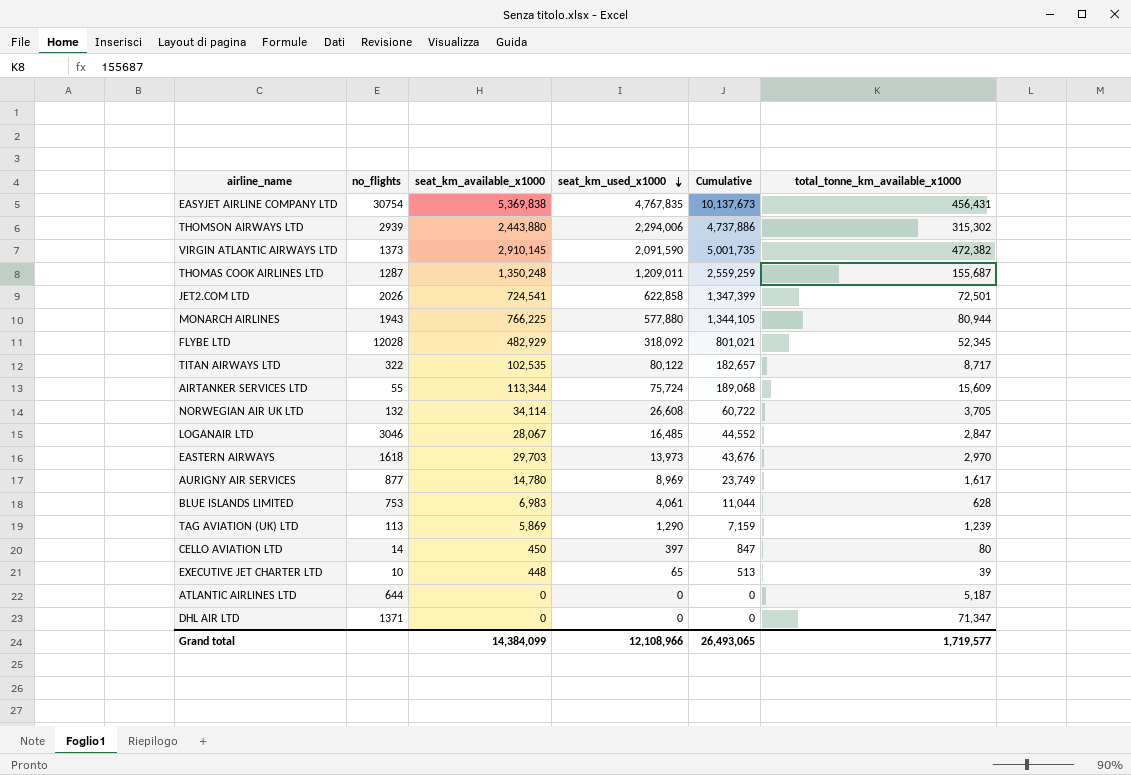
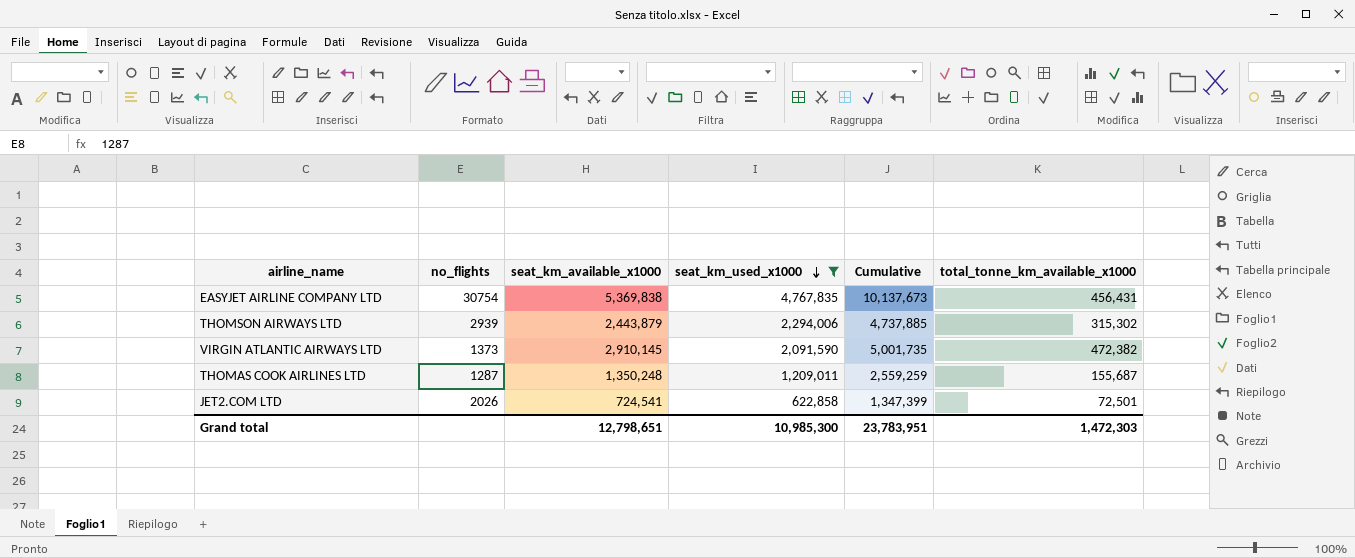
filter: none -> seat_km_used_x1000 >= 622,858
THOMSON AIRWAYS LTD | seat_km_available_x1000: 2,443,880 -> 2,443,879
THOMSON AIRWAYS LTD | Cumulative: 4,737,886 -> 4,737,885
Grand total | seat_km_available_x1000: 14,384,099 -> 12,798,651
Grand total | seat_km_used_x1000: 12,108,966 -> 10,985,300
Grand total | Cumulative: 26,493,065 -> 23,783,951
Grand total | total_tonne_km_available_x1000: 1,719,577 -> 1,472,303

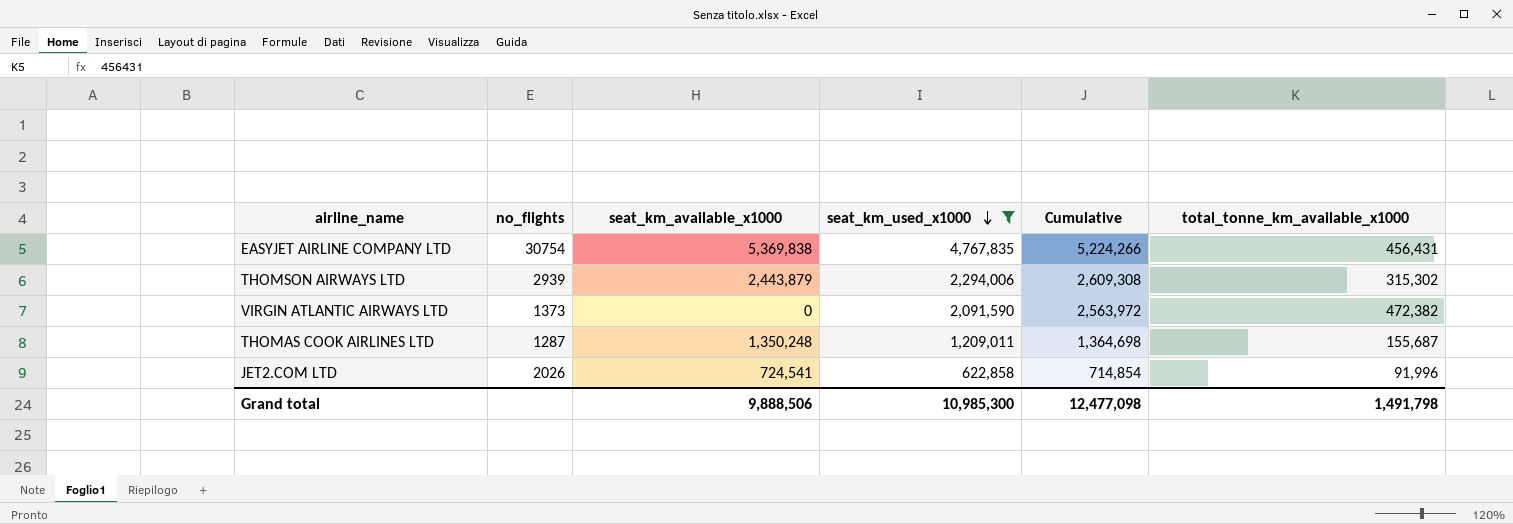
column Cumulative | formula: [seat_km_available_x1000] + [seat_km_used_x1000] -> [seat_km_used_x1000] + [total_tonne_km_available_x1000]
VIRGIN ATLANTIC AIRWAYS LTD | seat_km_available_x1000: 2,910,145 -> 0
JET2.COM LTD | total_tonne_km_available_x1000: 72,501 -> 91,996
Grand total | seat_km_available_x1000: 12,798,651 -> 9,888,506
Grand total | Cumulative: 23,783,951 -> 12,477,098
Grand total | total_tonne_km_available_x1000: 1,472,303 -> 1,491,798

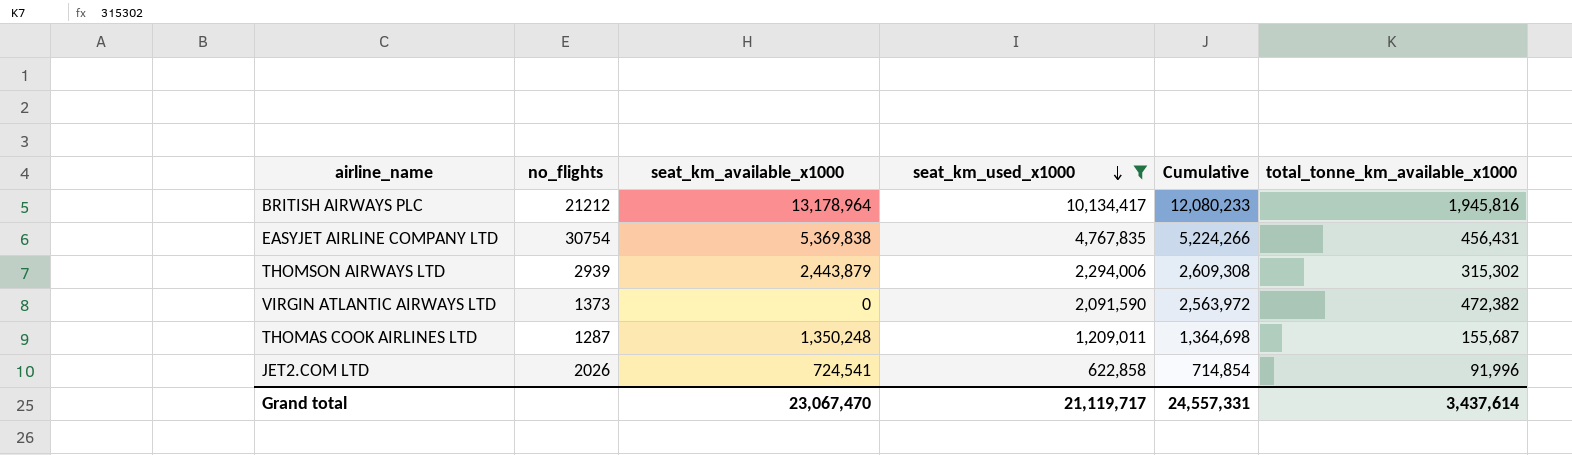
row BRITISH AIRWAYS PLC: none -> 21212 | 13,178,964 | 10,134,417 | 12,080,233 | 1,945,816
Grand total | seat_km_available_x1000: 9,888,506 -> 23,067,470
Grand total | seat_km_used_x1000: 10,985,300 -> 21,119,717
Grand total | Cumulative: 12,477,098 -> 24,557,331
Grand total | total_tonne_km_available_x1000: 1,491,798 -> 3,437,614

